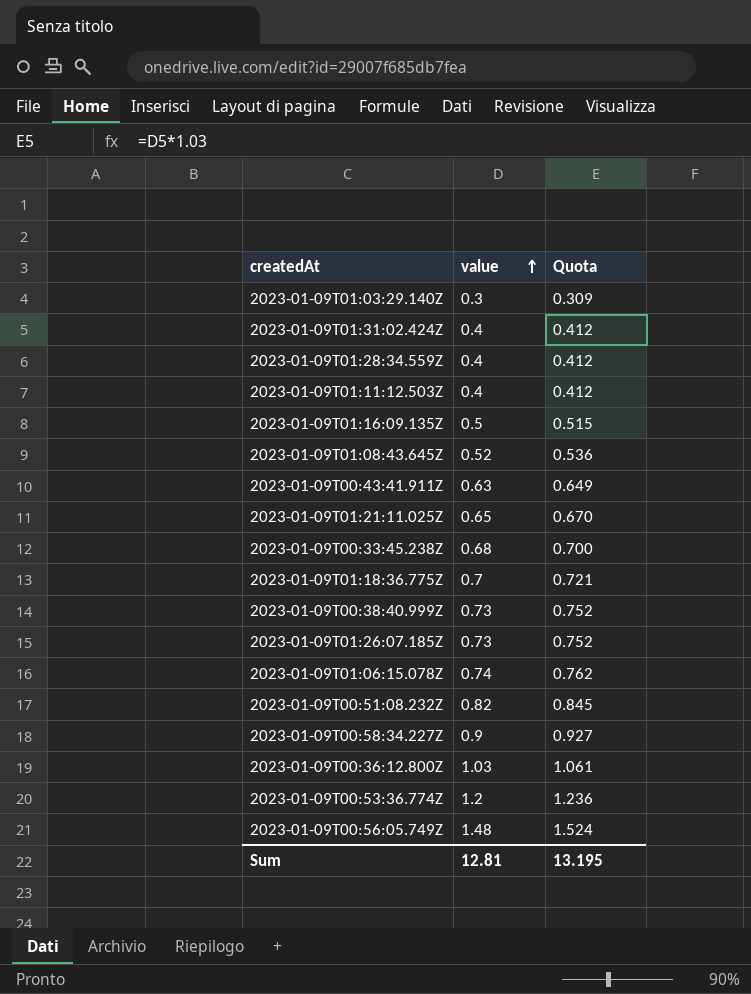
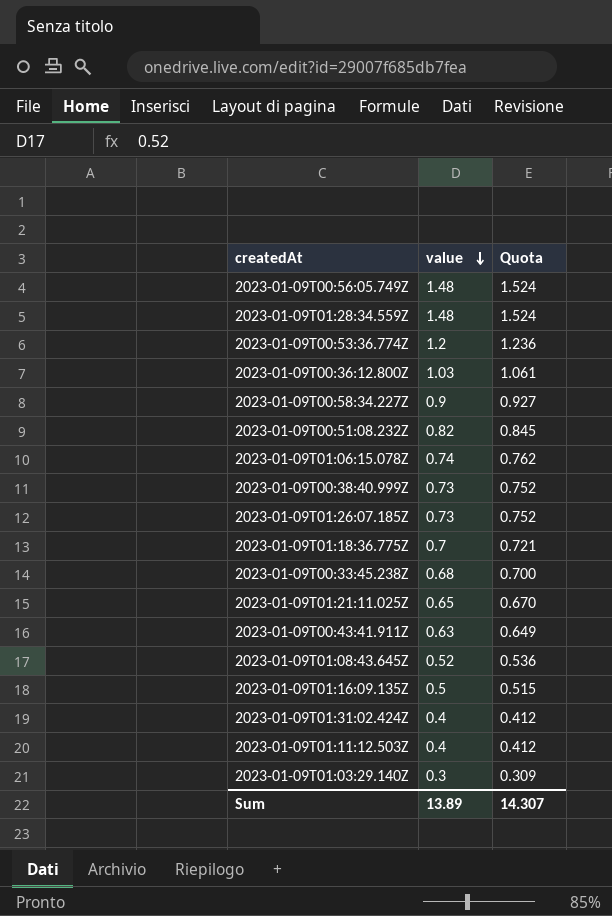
row order: value ascending -> value descending
2023-01-09T01:28:34.559Z | value: 0.4 -> 1.48
2023-01-09T01:28:34.559Z | Quota: 0.412 -> 1.524
Sum | value: 12.81 -> 13.89
Sum | Quota: 13.195 -> 14.307

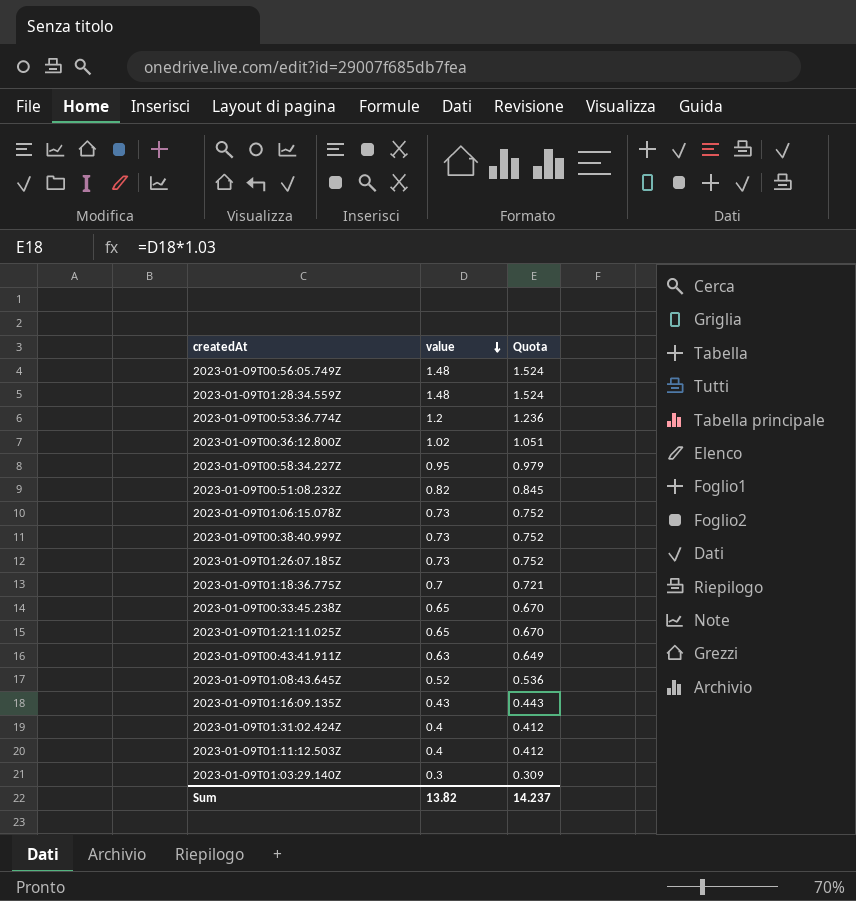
2023-01-09T00:36:12.800Z | value: 1.03 -> 1.02
2023-01-09T00:36:12.800Z | Quota: 1.061 -> 1.051
2023-01-09T00:58:34.227Z | value: 0.9 -> 0.95
2023-01-09T00:58:34.227Z | Quota: 0.927 -> 0.979
2023-01-09T01:06:15.078Z | value: 0.74 -> 0.73
2023-01-09T01:06:15.078Z | Quota: 0.762 -> 0.752
2023-01-09T00:33:45.238Z | value: 0.68 -> 0.65
2023-01-09T00:33:45.238Z | Quota: 0.700 -> 0.670
2023-01-09T01:16:09.135Z | value: 0.5 -> 0.43
2023-01-09T01:16:09.135Z | Quota: 0.515 -> 0.443
Sum | value: 13.89 -> 13.82
Sum | Quota: 14.307 -> 14.237

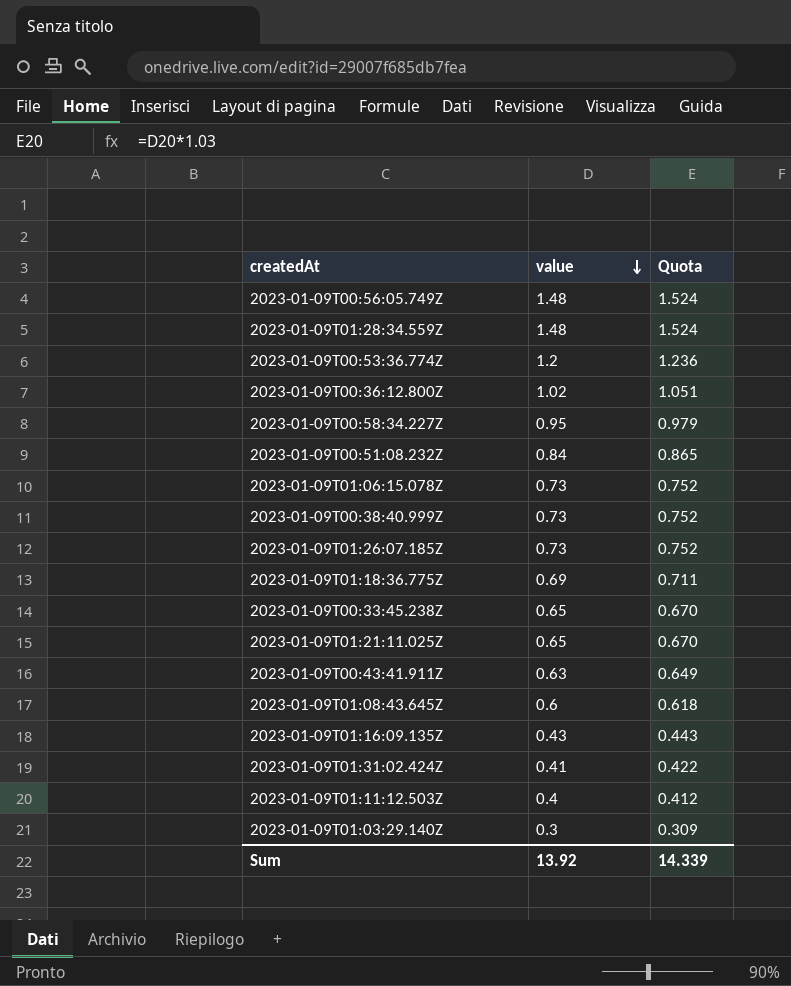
2023-01-09T00:51:08.232Z | value: 0.82 -> 0.84
2023-01-09T00:51:08.232Z | Quota: 0.845 -> 0.865
2023-01-09T01:18:36.775Z | value: 0.7 -> 0.69
2023-01-09T01:18:36.775Z | Quota: 0.721 -> 0.711
2023-01-09T01:08:43.645Z | value: 0.52 -> 0.6
2023-01-09T01:08:43.645Z | Quota: 0.536 -> 0.618
2023-01-09T01:31:02.424Z | value: 0.4 -> 0.41
2023-01-09T01:31:02.424Z | Quota: 0.412 -> 0.422
Sum | value: 13.82 -> 13.92
Sum | Quota: 14.237 -> 14.339

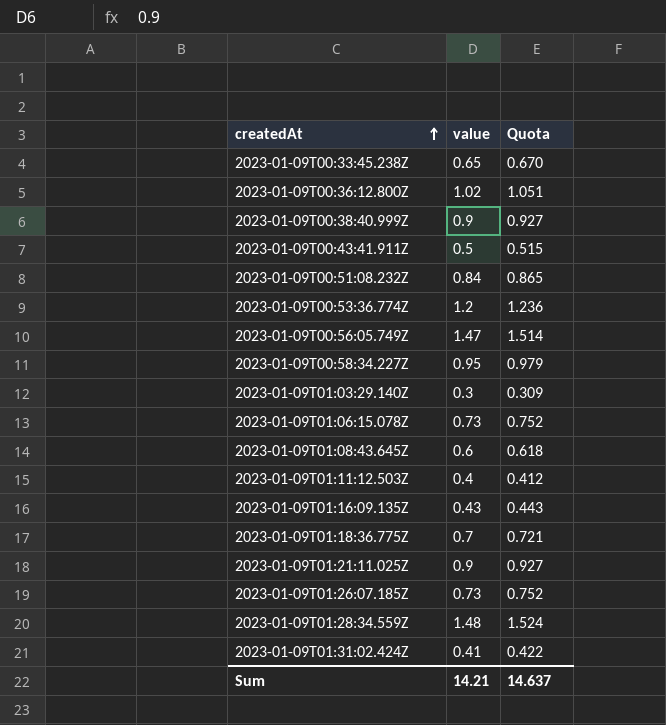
row order: value descending -> createdAt ascending
2023-01-09T00:38:40.999Z | value: 0.73 -> 0.9
2023-01-09T00:38:40.999Z | Quota: 0.752 -> 0.927
2023-01-09T00:43:41.911Z | value: 0.63 -> 0.5
2023-01-09T00:43:41.911Z | Quota: 0.649 -> 0.515
2023-01-09T00:56:05.749Z | value: 1.48 -> 1.47
2023-01-09T00:56:05.749Z | Quota: 1.524 -> 1.514
2023-01-09T01:18:36.775Z | value: 0.69 -> 0.7
2023-01-09T01:18:36.775Z | Quota: 0.711 -> 0.721
2023-01-09T01:21:11.025Z | value: 0.65 -> 0.9
2023-01-09T01:21:11.025Z | Quota: 0.670 -> 0.927
Sum | value: 13.92 -> 14.21
Sum | Quota: 14.339 -> 14.637

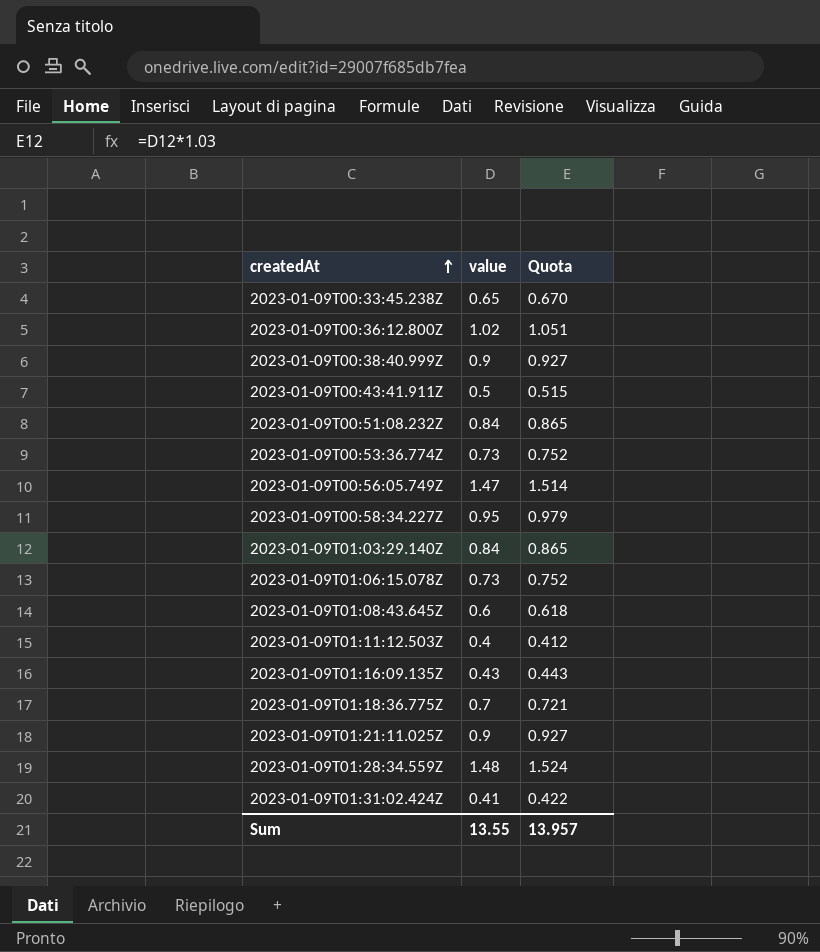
row 2023-01-09T01:26:07.185Z: 0.73 | 0.752 -> none
2023-01-09T00:53:36.774Z | value: 1.2 -> 0.73
2023-01-09T00:53:36.774Z | Quota: 1.236 -> 0.752
2023-01-09T01:03:29.140Z | value: 0.3 -> 0.84
2023-01-09T01:03:29.140Z | Quota: 0.309 -> 0.865
Sum | value: 14.21 -> 13.55
Sum | Quota: 14.637 -> 13.957

